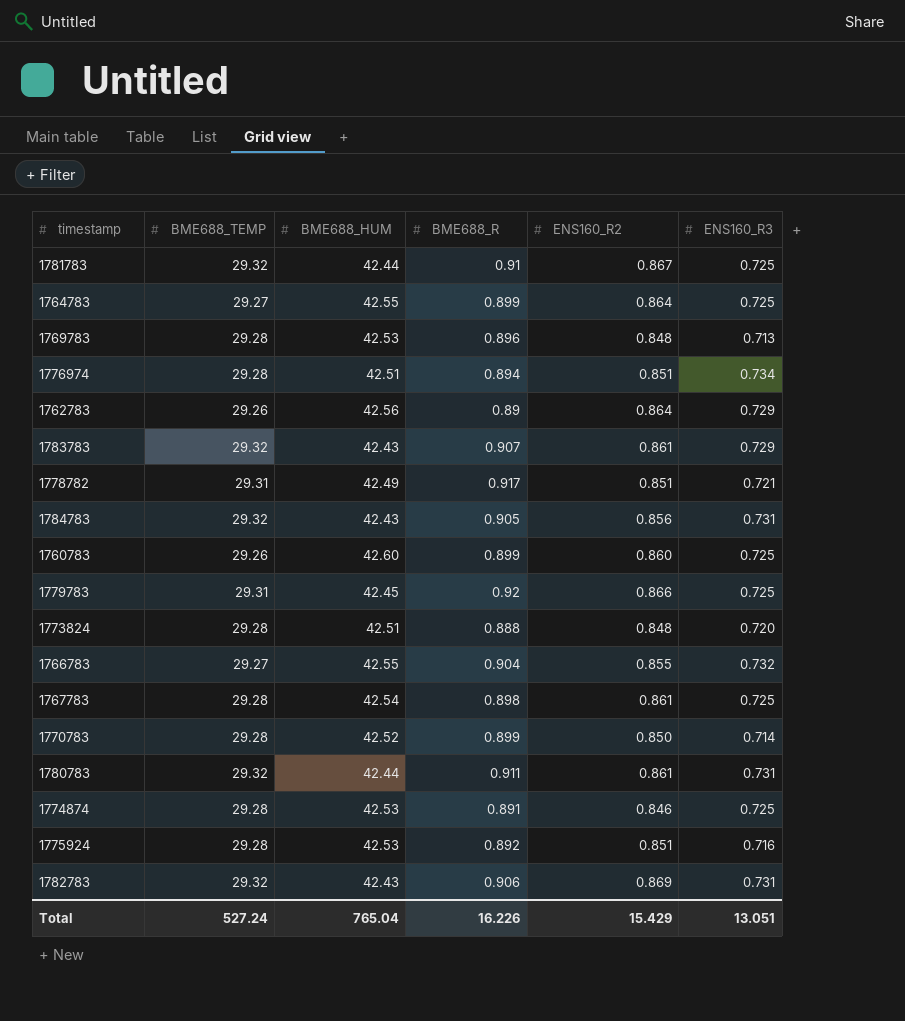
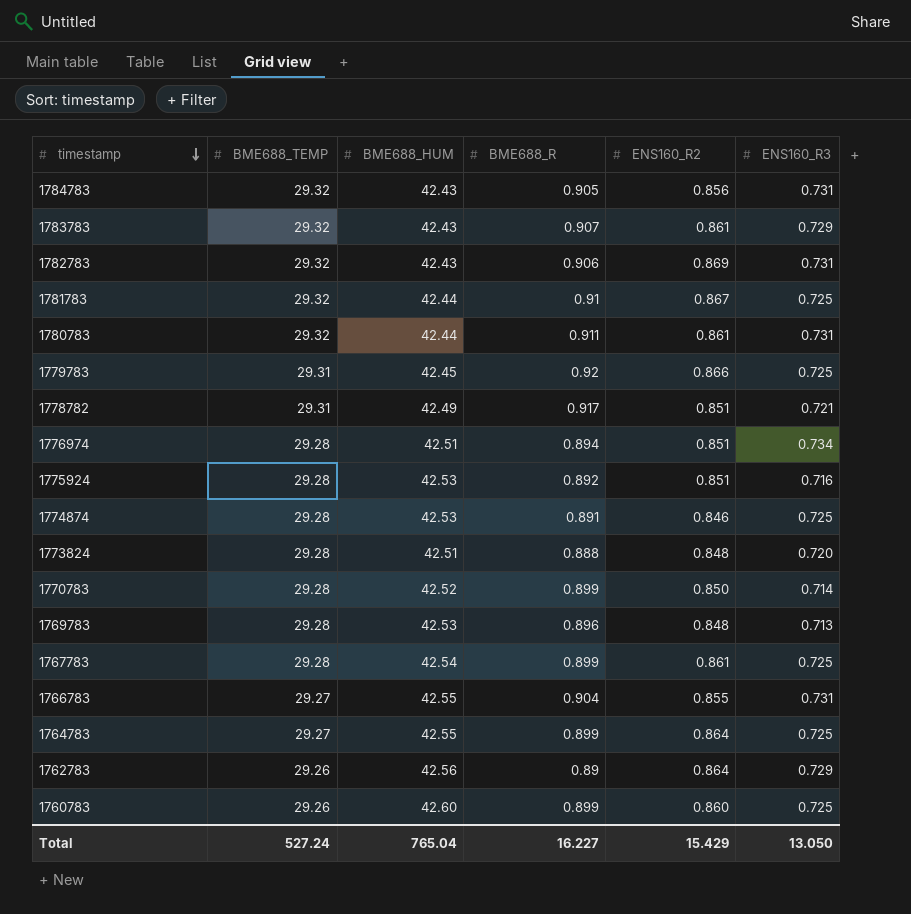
row order: none -> timestamp descending
1767783 | BME688_R: 0.898 -> 0.899
1766783 | ENS160_R3: 0.732 -> 0.731
Total | BME688_R: 16.226 -> 16.227
Total | ENS160_R3: 13.051 -> 13.050

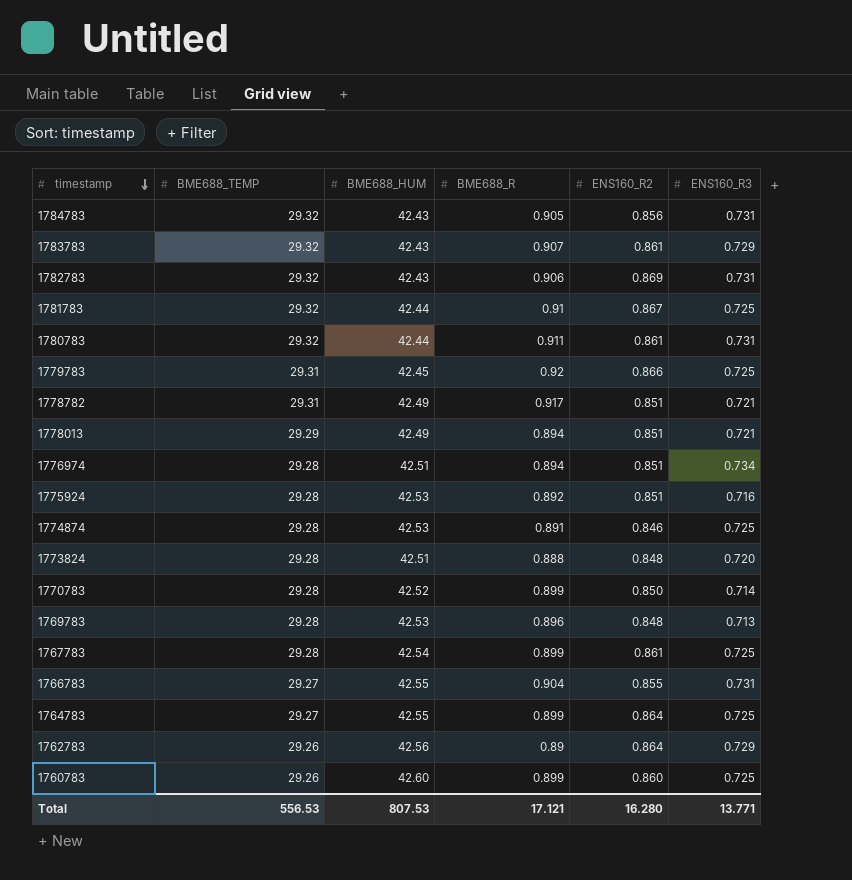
row 1778013: none -> 29.29 | 42.49 | 0.894 | 0.851 | 0.721
Total | BME688_TEMP: 527.24 -> 556.53
Total | BME688_HUM: 765.04 -> 807.53
Total | BME688_R: 16.227 -> 17.121
Total | ENS160_R2: 15.429 -> 16.280
Total | ENS160_R3: 13.050 -> 13.771

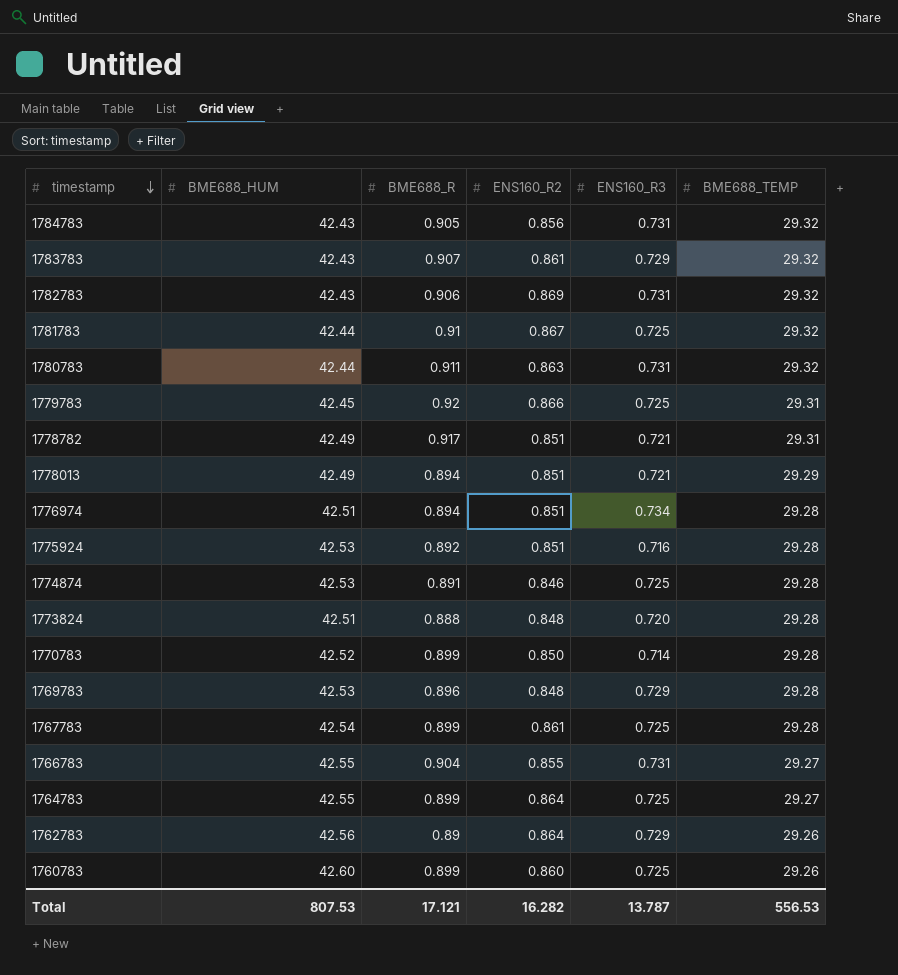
column BME688_TEMP | position: 2 -> 6
1780783 | ENS160_R2: 0.861 -> 0.863
1769783 | ENS160_R3: 0.713 -> 0.729
Total | ENS160_R2: 16.280 -> 16.282
Total | ENS160_R3: 13.771 -> 13.787

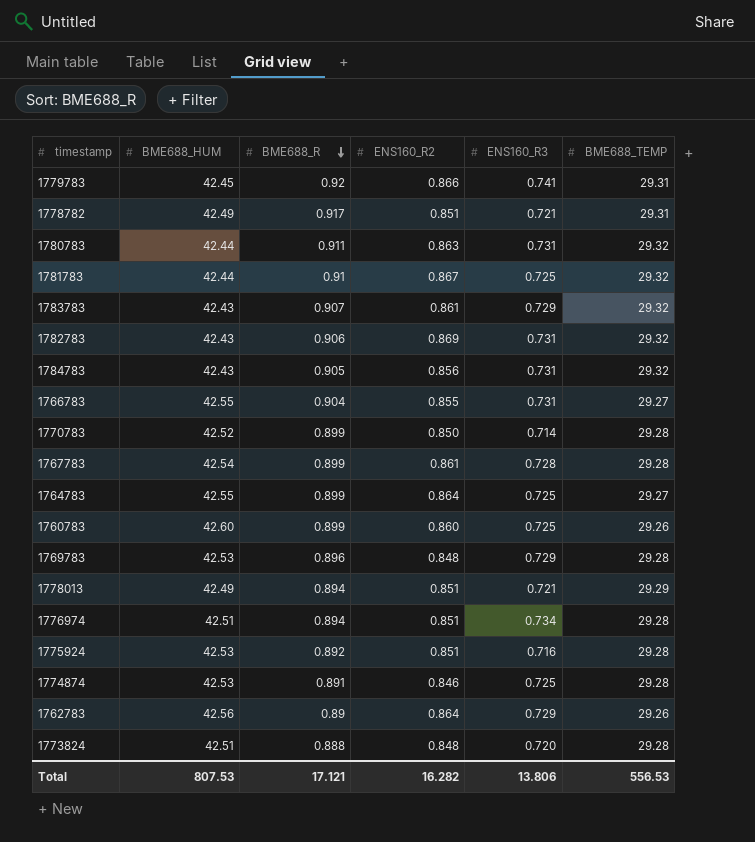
row order: timestamp descending -> BME688_R descending
1779783 | ENS160_R3: 0.725 -> 0.741
1767783 | ENS160_R3: 0.725 -> 0.728
Total | ENS160_R3: 13.787 -> 13.806

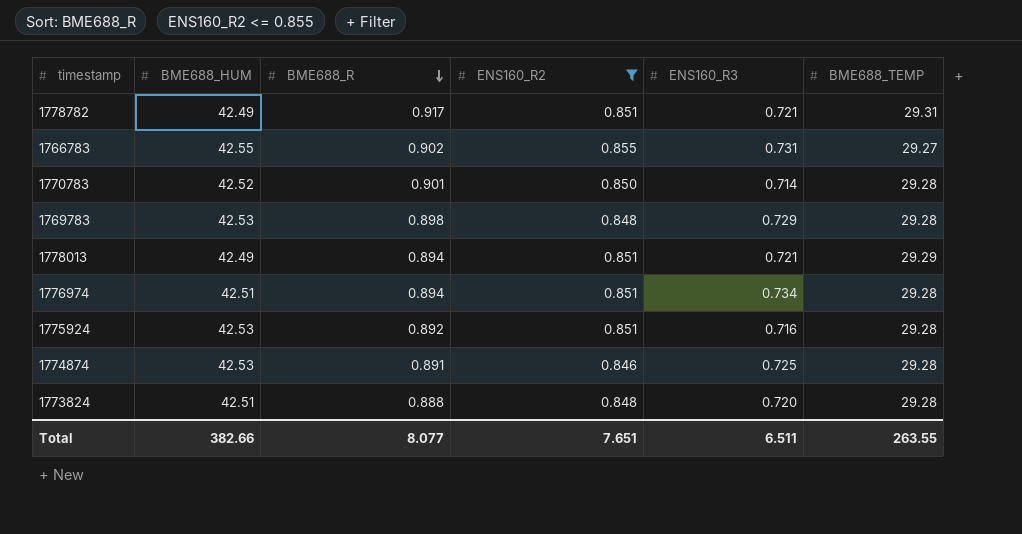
filter: none -> ENS160_R2 <= 0.855
1766783 | BME688_R: 0.904 -> 0.902
1770783 | BME688_R: 0.899 -> 0.901
1769783 | BME688_R: 0.896 -> 0.898
Total | BME688_HUM: 807.53 -> 382.66
Total | BME688_R: 17.121 -> 8.077
Total | ENS160_R2: 16.282 -> 7.651
Total | ENS160_R3: 13.806 -> 6.511
Total | BME688_TEMP: 556.53 -> 263.55

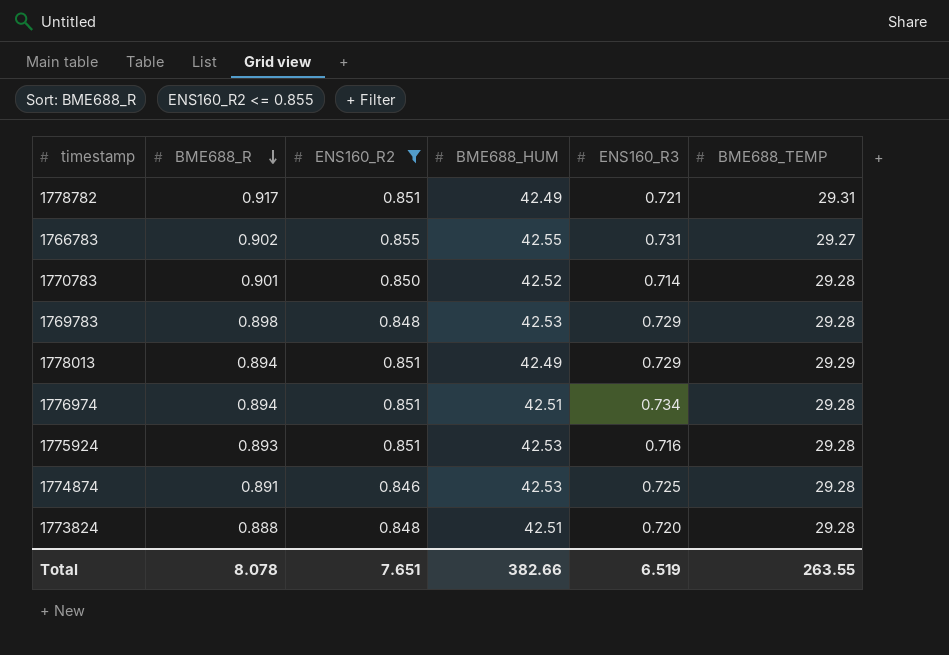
column BME688_HUM | position: 2 -> 4
1778013 | ENS160_R3: 0.721 -> 0.729
1775924 | BME688_R: 0.892 -> 0.893
Total | BME688_R: 8.077 -> 8.078
Total | ENS160_R3: 6.511 -> 6.519

